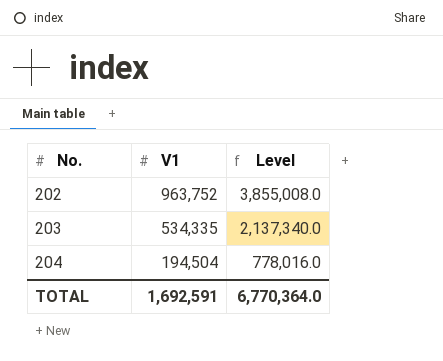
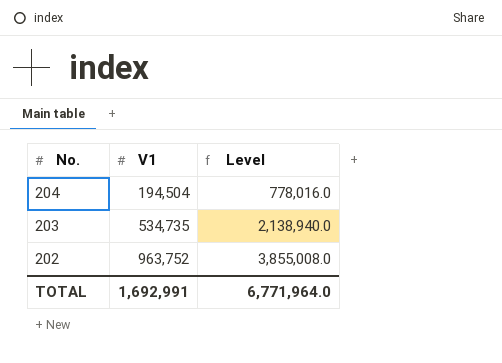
row order: No. ascending -> No. descending
203 | V1: 534,335 -> 534,735
203 | Level: 2,137,340.0 -> 2,138,940.0
TOTAL | V1: 1,692,591 -> 1,692,991
TOTAL | Level: 6,770,364.0 -> 6,771,964.0

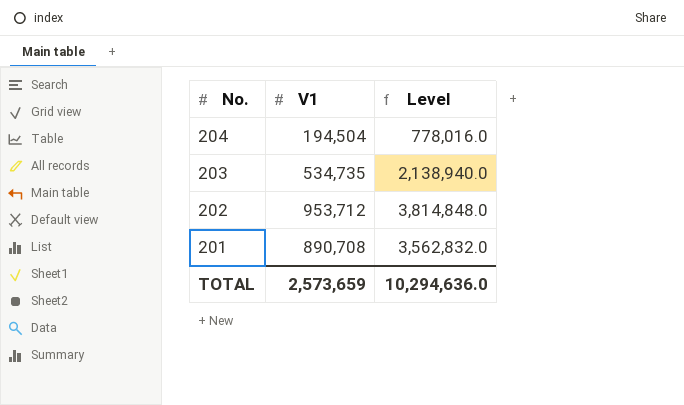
202 | V1: 963,752 -> 953,712
202 | Level: 3,855,008.0 -> 3,814,848.0
row 201: none -> 890,708 | 3,562,832.0
TOTAL | V1: 1,692,991 -> 2,573,659
TOTAL | Level: 6,771,964.0 -> 10,294,636.0

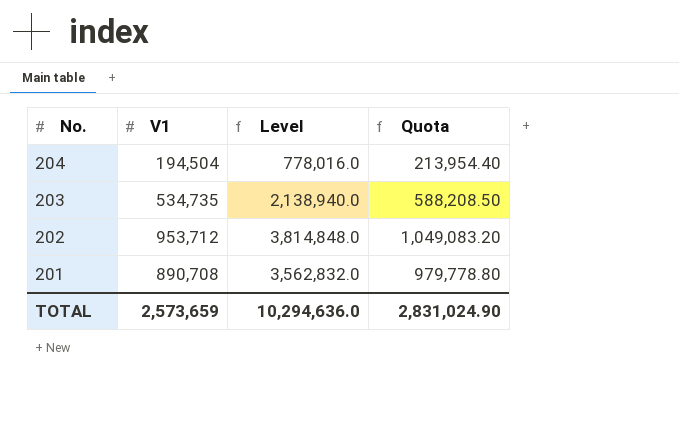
column Quota | formula: none -> [V1] * 1.1

